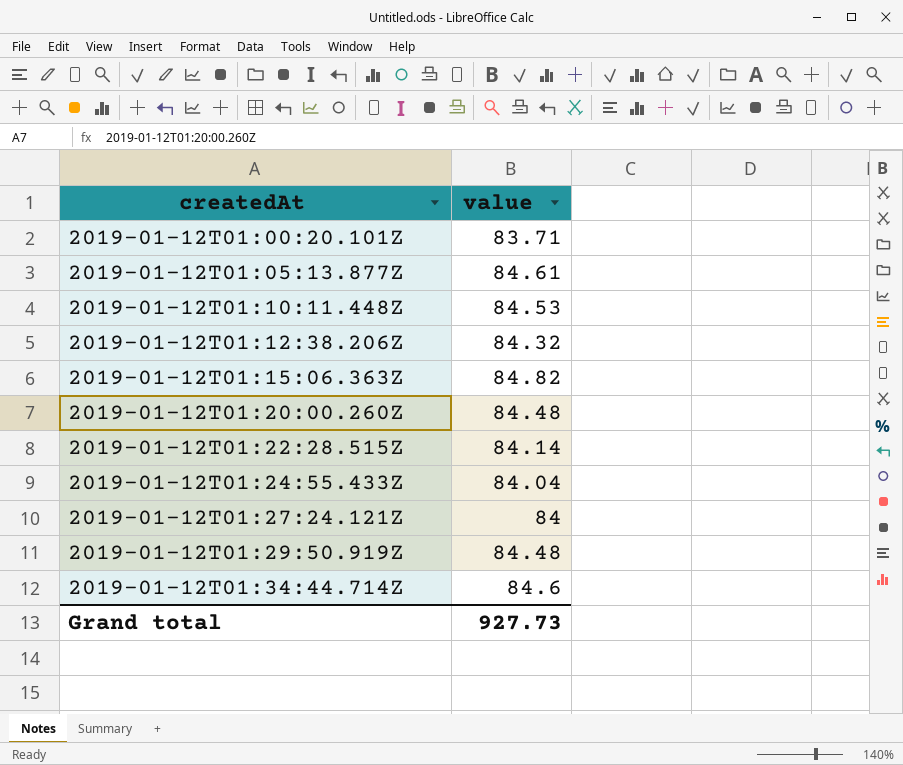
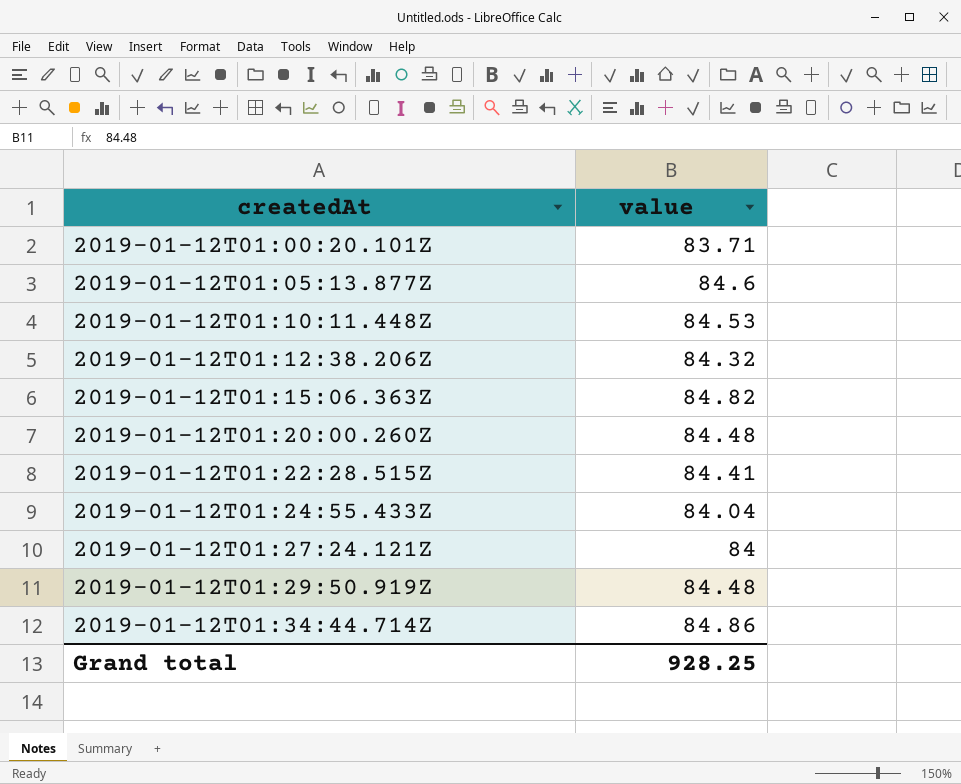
2019-01-12T01:05:13.877Z | value: 84.61 -> 84.6
2019-01-12T01:22:28.515Z | value: 84.14 -> 84.41
2019-01-12T01:34:44.714Z | value: 84.6 -> 84.86
Grand total | value: 927.73 -> 928.25

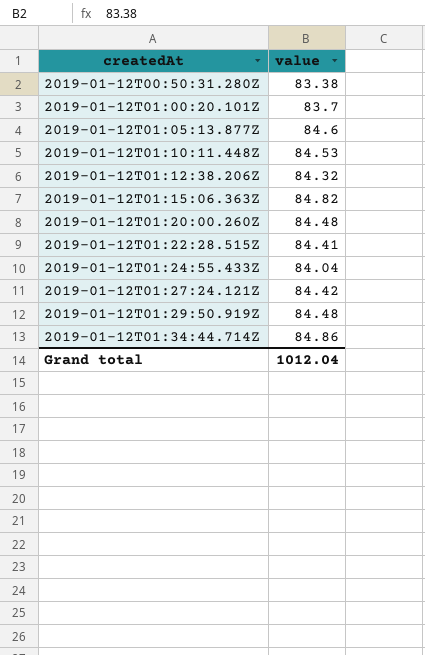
row 2019-01-12T00:50:31.280Z: none -> 83.38
2019-01-12T01:00:20.101Z | value: 83.71 -> 83.7
2019-01-12T01:27:24.121Z | value: 84 -> 84.42
Grand total | value: 928.25 -> 1012.04

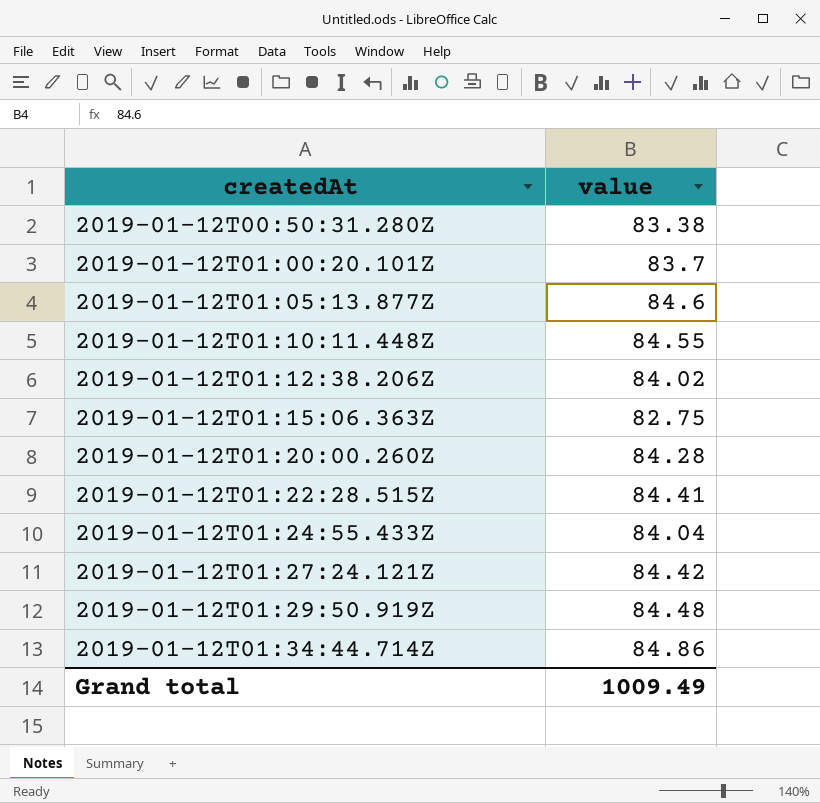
2019-01-12T01:10:11.448Z | value: 84.53 -> 84.55
2019-01-12T01:12:38.206Z | value: 84.32 -> 84.02
2019-01-12T01:15:06.363Z | value: 84.82 -> 82.75
2019-01-12T01:20:00.260Z | value: 84.48 -> 84.28
Grand total | value: 1012.04 -> 1009.49

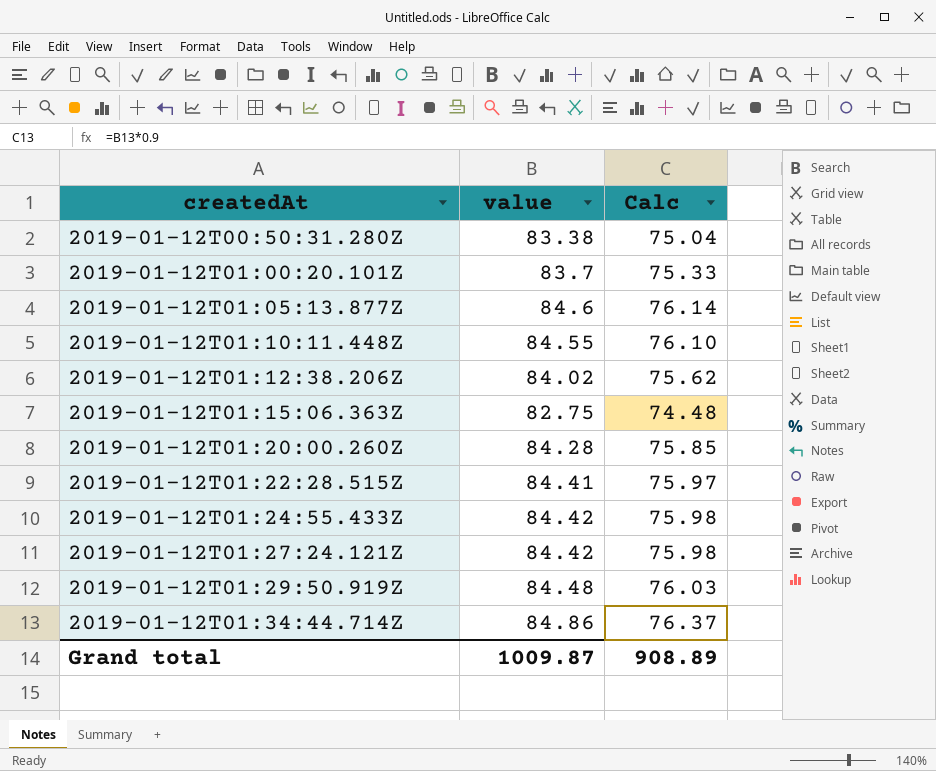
column Calc | formula: none -> [value] * 0.9
2019-01-12T01:24:55.433Z | value: 84.04 -> 84.42
Grand total | value: 1009.49 -> 1009.87

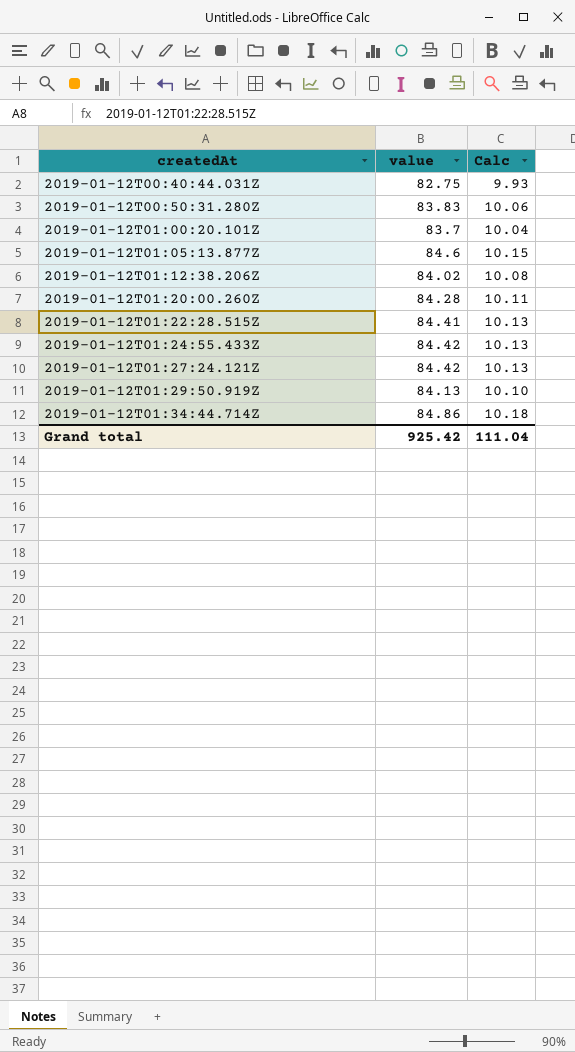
column Calc | formula: [value] * 0.9 -> [value] * 0.12
row 2019-01-12T01:10:11.448Z: 84.55 | 76.10 -> none
row 2019-01-12T01:15:06.363Z: 82.75 | 74.48 -> none
row 2019-01-12T00:40:44.031Z: none -> 82.75 | 9.93
2019-01-12T00:50:31.280Z | value: 83.38 -> 83.83
2019-01-12T01:29:50.919Z | value: 84.48 -> 84.13
Grand total | value: 1009.87 -> 925.42
Grand total | Calc: 908.89 -> 111.04

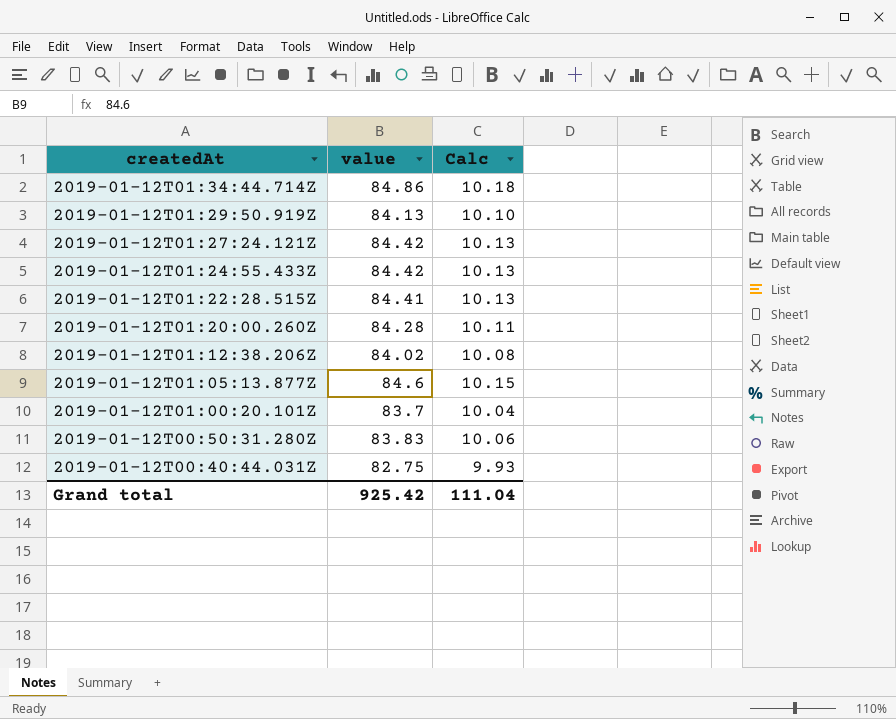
row order: createdAt ascending -> createdAt descending

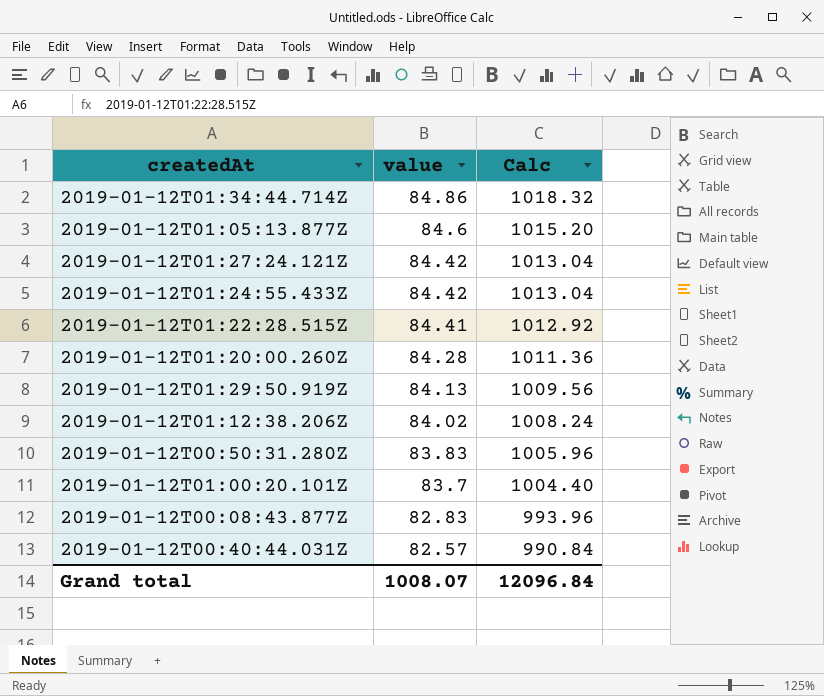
row order: createdAt descending -> value descending
column Calc | formula: [value] * 0.12 -> [value] * 12
row 2019-01-12T00:08:43.877Z: none -> 82.83 | 993.96
2019-01-12T00:40:44.031Z | value: 82.75 -> 82.57
Grand total | value: 925.42 -> 1008.07
Grand total | Calc: 111.04 -> 12096.84

